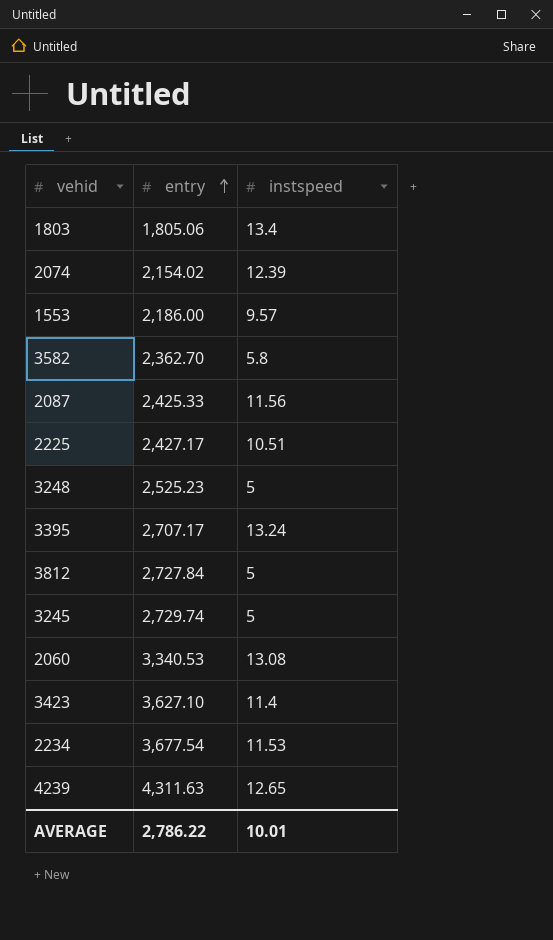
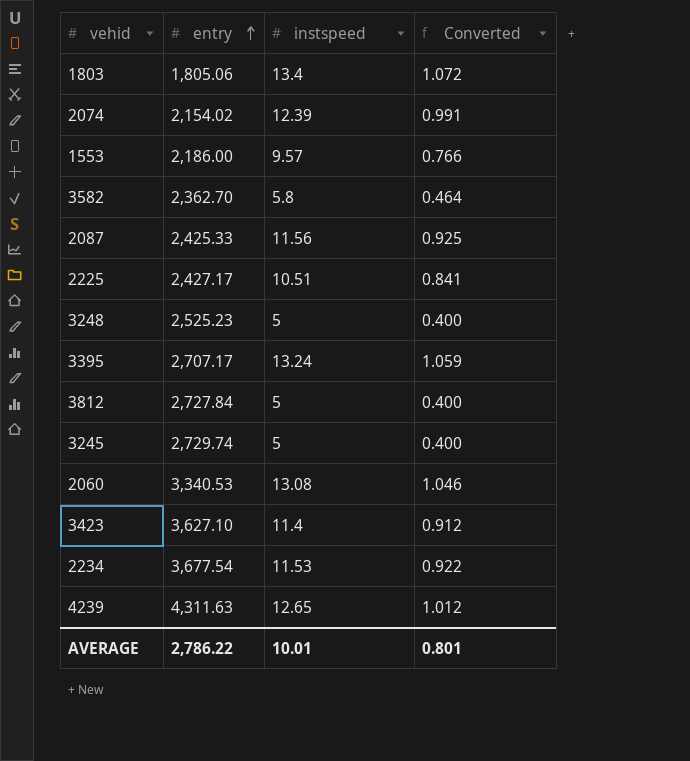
column Converted | formula: none -> [instspeed] * 0.08

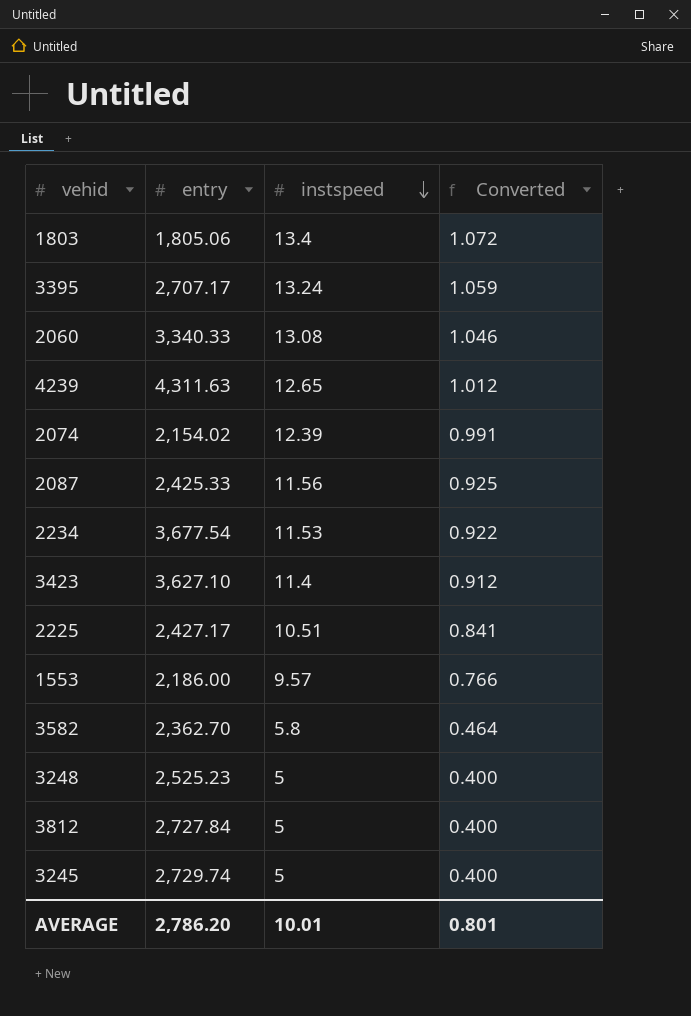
row order: entry ascending -> instspeed descending
2060 | entry: 3,340.53 -> 3,340.33
AVERAGE | entry: 2,786.22 -> 2,786.20

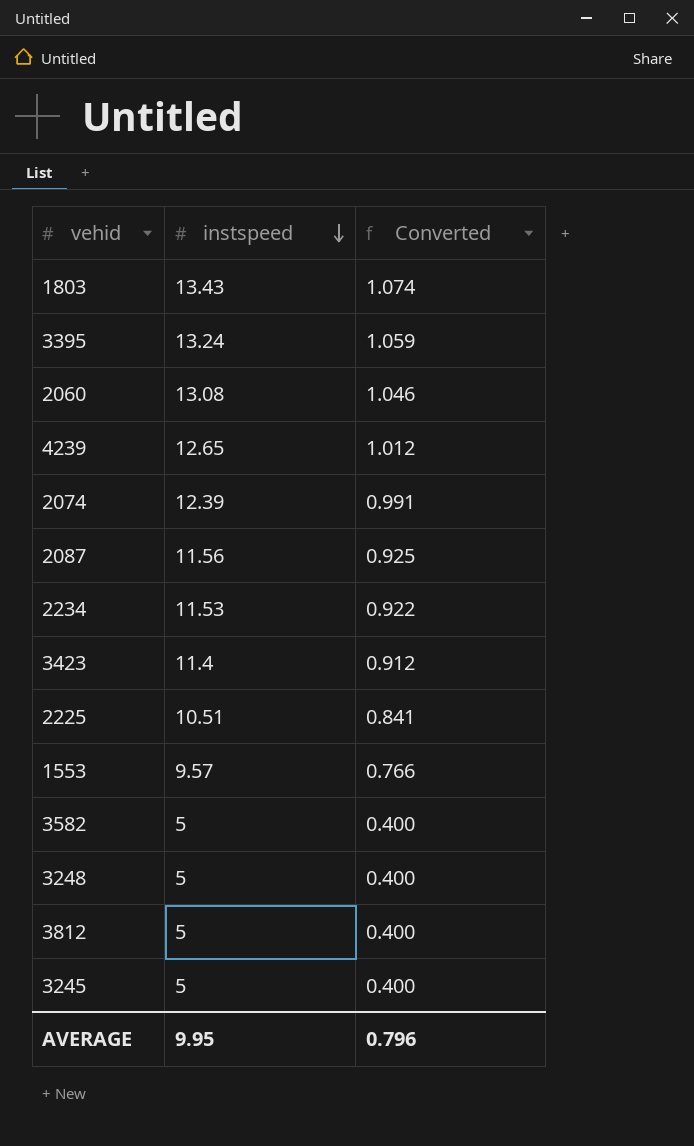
column entry | position: 2 -> none
1803 | instspeed: 13.4 -> 13.43
1803 | Converted: 1.072 -> 1.074
3582 | instspeed: 5.8 -> 5
3582 | Converted: 0.464 -> 0.400
AVERAGE | instspeed: 10.01 -> 9.95
AVERAGE | Converted: 0.801 -> 0.796

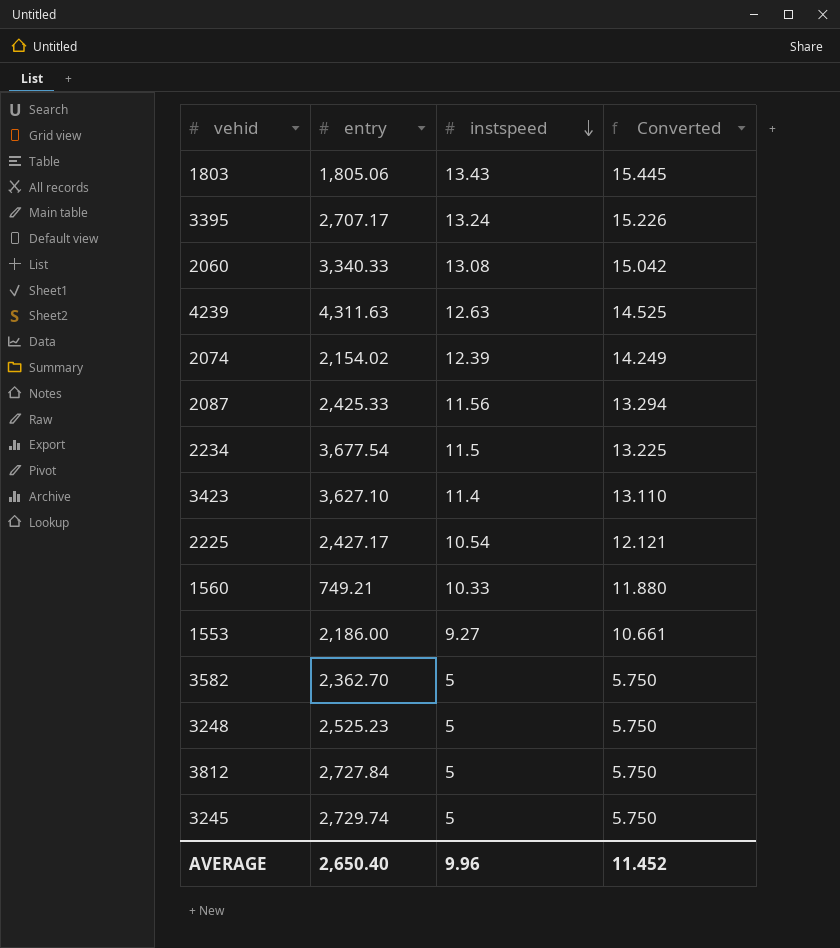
column entry | position: none -> 2
column Converted | formula: [instspeed] * 0.08 -> [instspeed] * 1.15
4239 | instspeed: 12.65 -> 12.63
2234 | instspeed: 11.53 -> 11.5
2225 | instspeed: 10.51 -> 10.54
row 1560: none -> 749.21 | 10.33 | 11.880
1553 | instspeed: 9.57 -> 9.27
AVERAGE | instspeed: 9.95 -> 9.96
AVERAGE | Converted: 0.796 -> 11.452

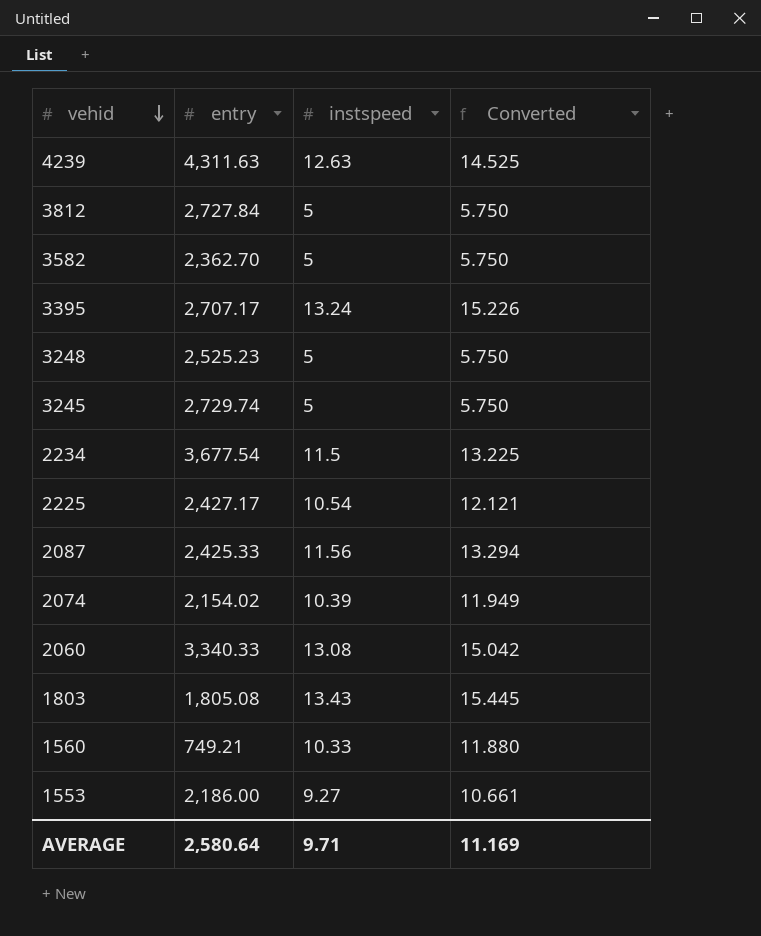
row order: instspeed descending -> vehid descending
row 3423: 3,627.10 | 11.4 | 13.110 -> none
2074 | instspeed: 12.39 -> 10.39
2074 | Converted: 14.249 -> 11.949
1803 | entry: 1,805.06 -> 1,805.08
AVERAGE | entry: 2,650.40 -> 2,580.64
AVERAGE | instspeed: 9.96 -> 9.71
AVERAGE | Converted: 11.452 -> 11.169

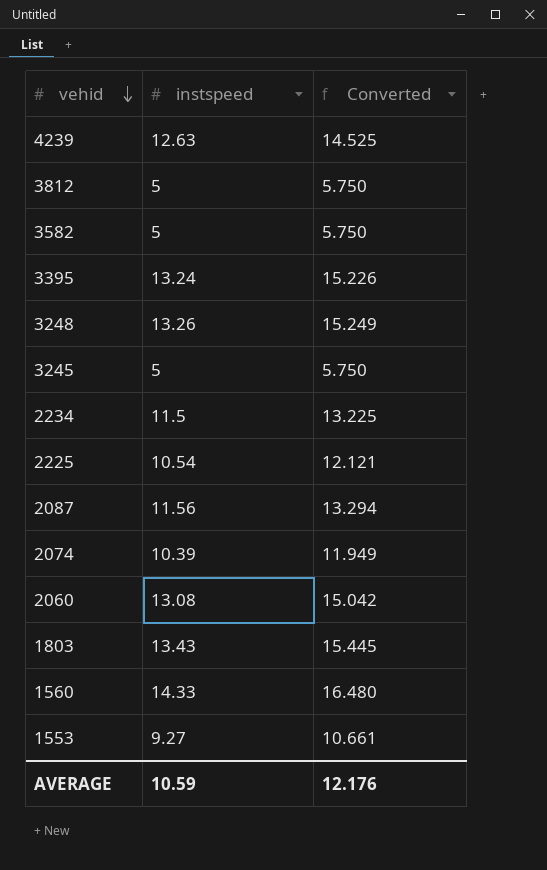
column entry | position: 2 -> none
3248 | instspeed: 5 -> 13.26
3248 | Converted: 5.750 -> 15.249
1560 | instspeed: 10.33 -> 14.33
1560 | Converted: 11.880 -> 16.480
AVERAGE | instspeed: 9.71 -> 10.59
AVERAGE | Converted: 11.169 -> 12.176

